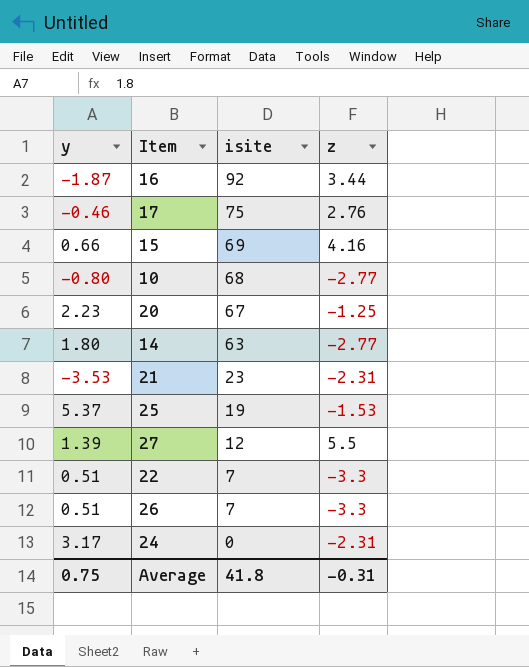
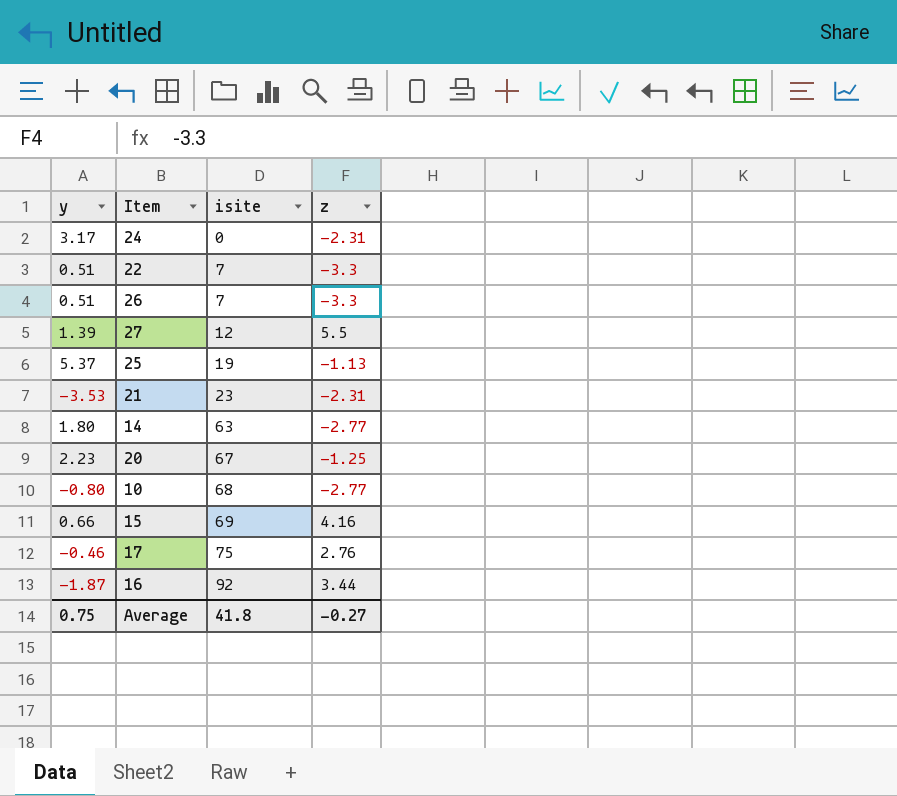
row order: isite descending -> isite ascending
25 | z: -1.53 -> -1.13
Average | z: -0.31 -> -0.27

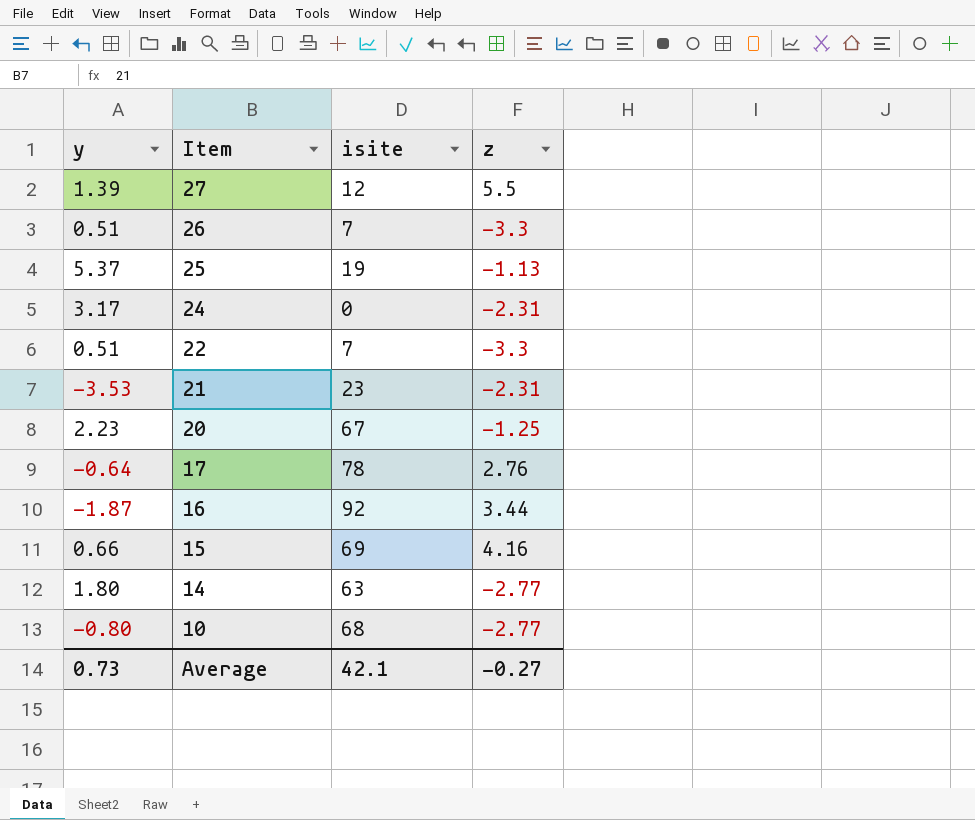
row order: isite ascending -> Item descending
17 | y: -0.46 -> -0.64
17 | isite: 75 -> 78
Average | y: 0.75 -> 0.73
Average | isite: 41.8 -> 42.1

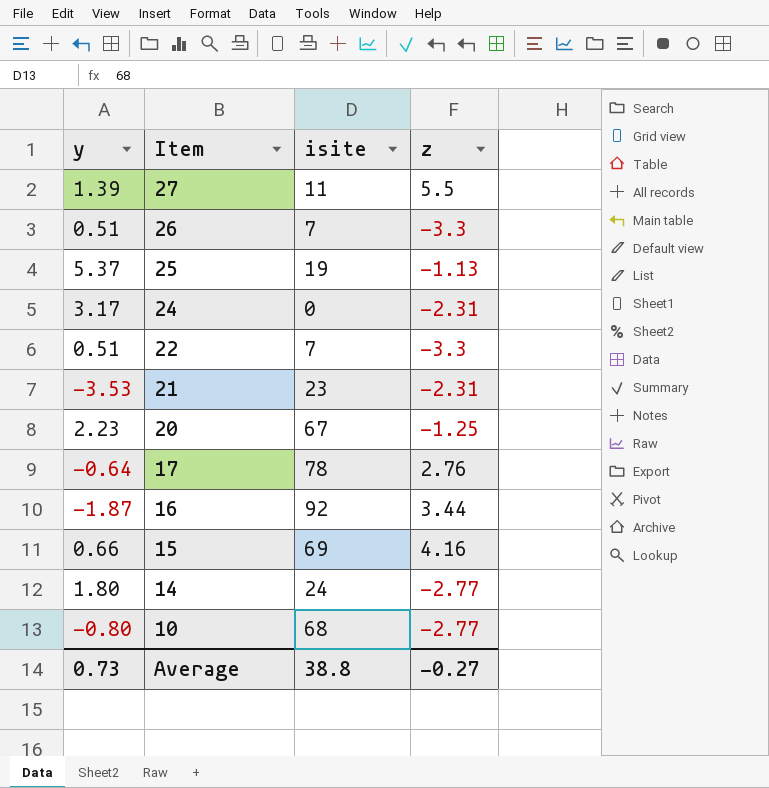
27 | isite: 12 -> 11
14 | isite: 63 -> 24
Average | isite: 42.1 -> 38.8

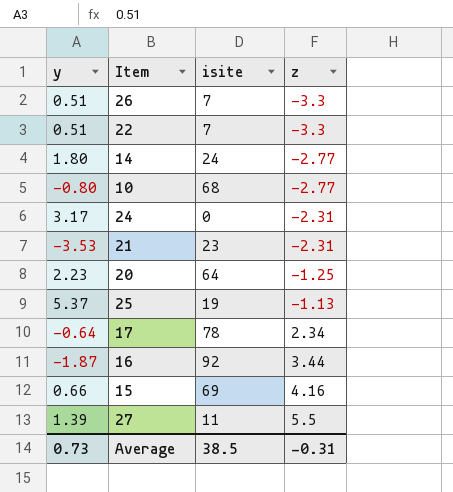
row order: Item descending -> z ascending
20 | isite: 67 -> 64
17 | z: 2.76 -> 2.34
Average | isite: 38.8 -> 38.5
Average | z: -0.27 -> -0.31

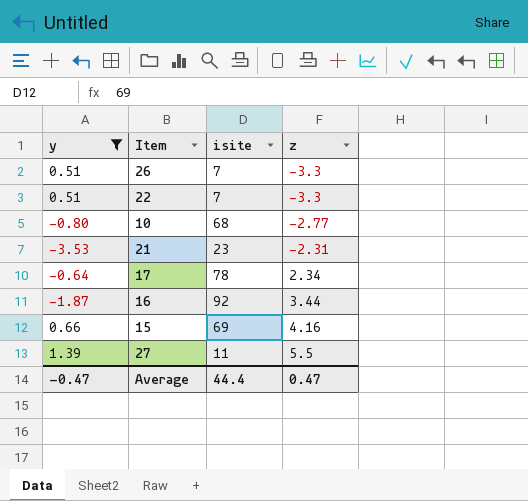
filter: none -> y <= 1.39
Average | y: 0.73 -> -0.47
Average | isite: 38.5 -> 44.4
Average | z: -0.31 -> 0.47

